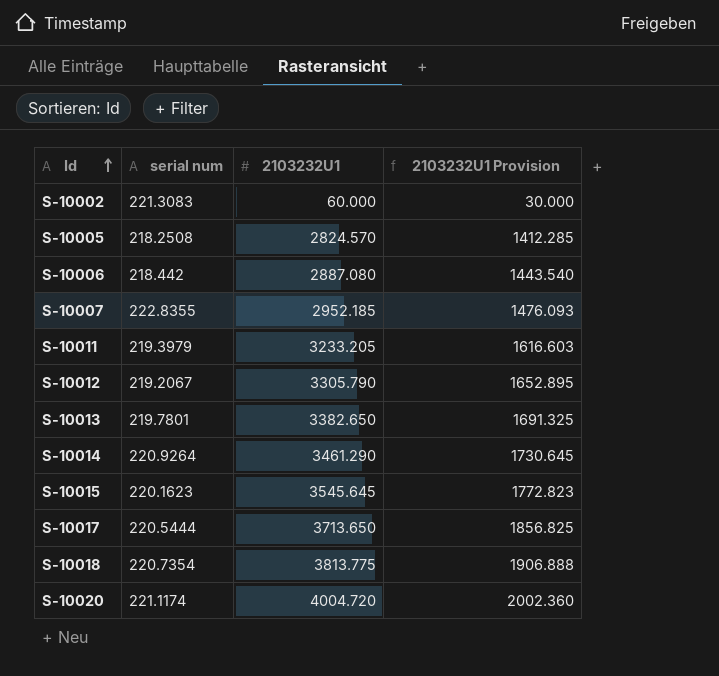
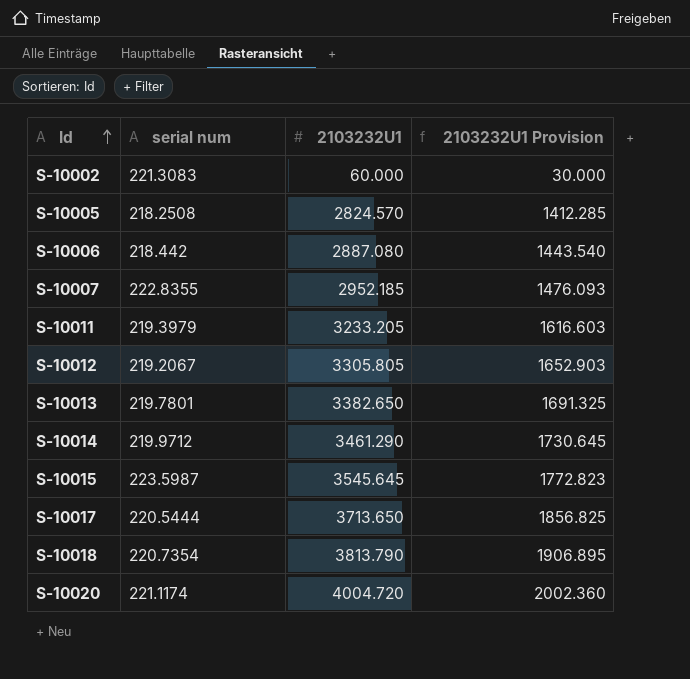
S-10012 | 2103232U1: 3305.790 -> 3305.805
S-10012 | 2103232U1 Provision: 1652.895 -> 1652.903
S-10014 | serial num: 220.9264 -> 219.9712
S-10015 | serial num: 220.1623 -> 223.5987
S-10018 | 2103232U1: 3813.775 -> 3813.790
S-10018 | 2103232U1 Provision: 1906.888 -> 1906.895

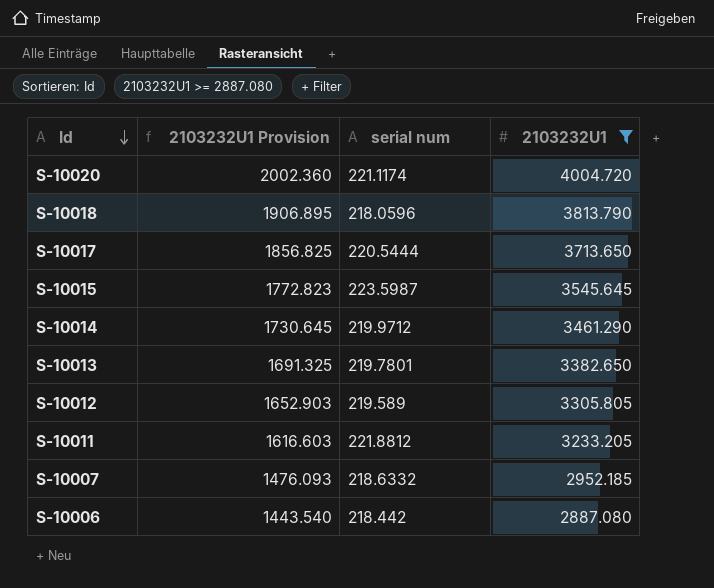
filter: none -> 2103232U1 >= 2887.080
row order: Id ascending -> Id descending
column 2103232U1 Provision | position: 4 -> 2
S-10018 | serial num: 220.7354 -> 218.0596
S-10012 | serial num: 219.2067 -> 219.589
S-10011 | serial num: 219.3979 -> 221.8812
S-10007 | serial num: 222.8355 -> 218.6332

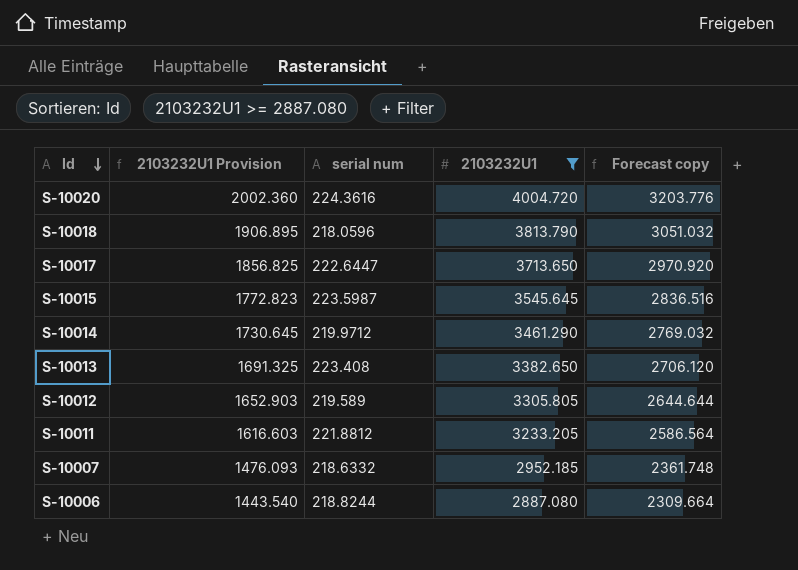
column Forecast copy | formula: none -> [2103232U1] * 0.8
S-10020 | serial num: 221.1174 -> 224.3616
S-10017 | serial num: 220.5444 -> 222.6447
S-10013 | serial num: 219.7801 -> 223.408
S-10006 | serial num: 218.442 -> 218.8244

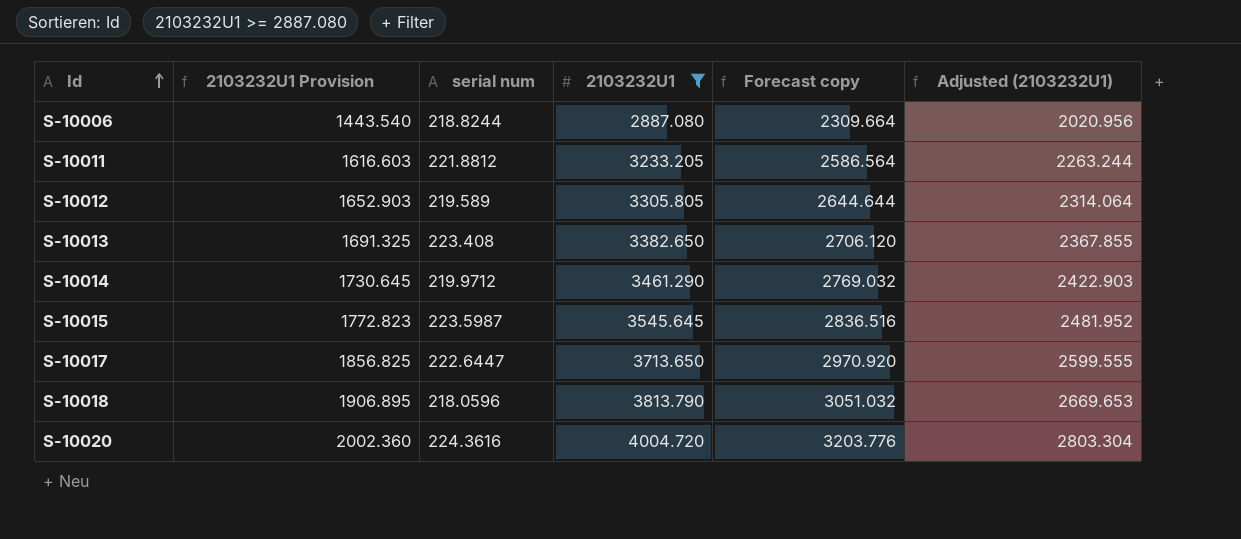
row order: Id descending -> Id ascending
column Adjusted (2103232U1) | formula: none -> [2103232U1] * 0.7
row S-10007: 1476.093 | 218.6332 | 2952.185 | 2361.748 -> none

